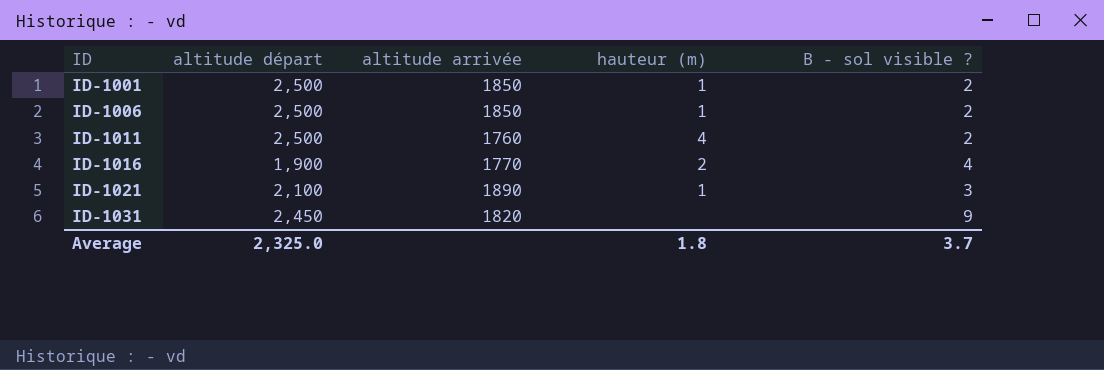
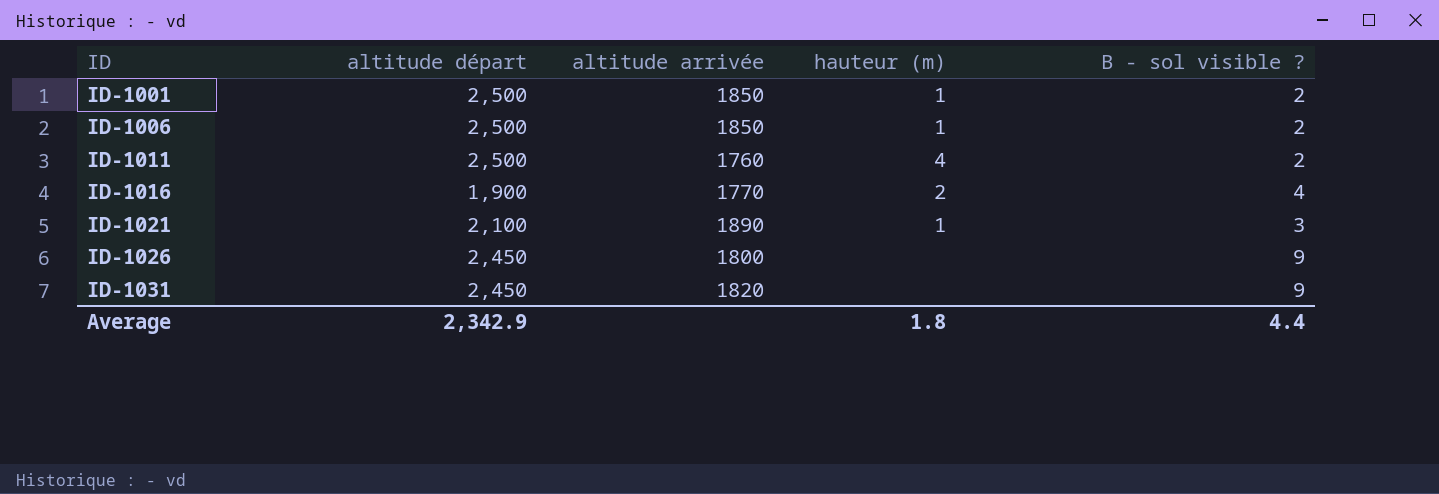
row ID-1026: none -> 2,450 | 1800 | none | 9
Average | altitude départ: 2,325.0 -> 2,342.9
Average | B - sol visible ?: 3.7 -> 4.4

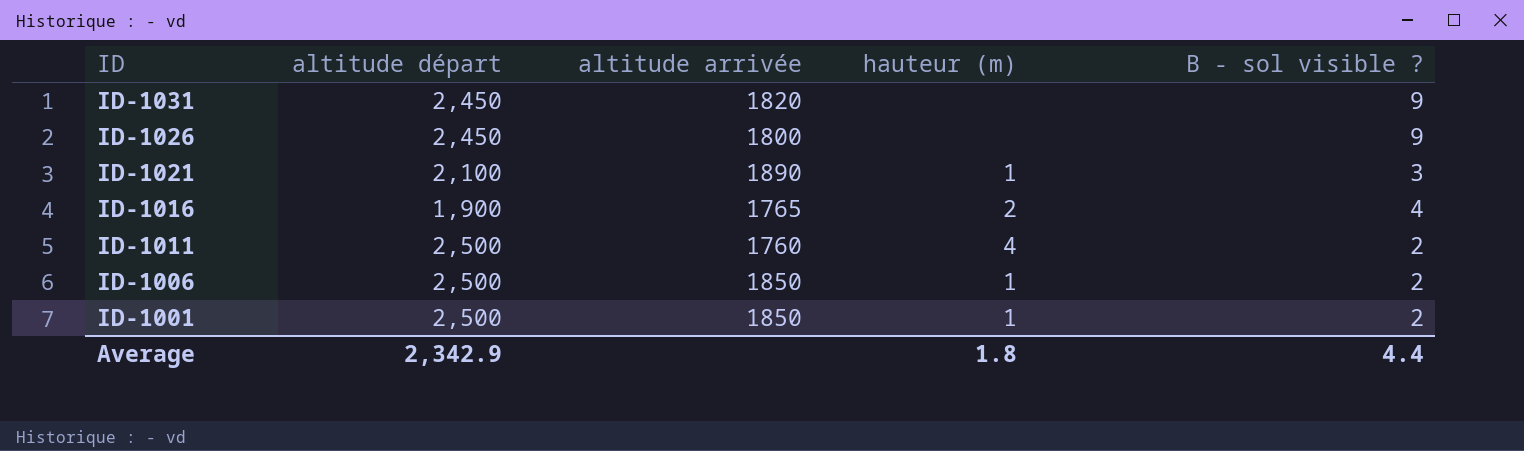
row order: ID ascending -> ID descending
ID-1016 | altitude arrivée: 1770 -> 1765

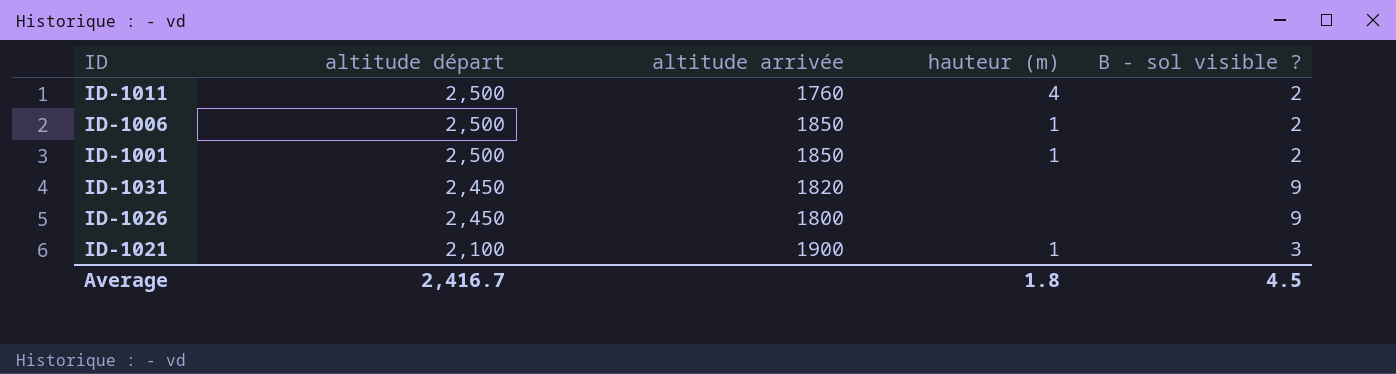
row order: ID descending -> altitude départ descending
row ID-1016: 1,900 | 1765 | 2 | 4 -> none
ID-1021 | altitude arrivée: 1890 -> 1900
Average | altitude départ: 2,342.9 -> 2,416.7
Average | B - sol visible ?: 4.4 -> 4.5

